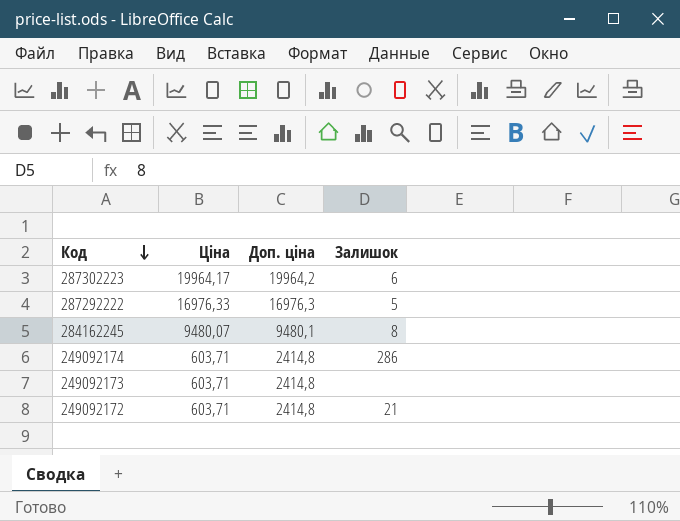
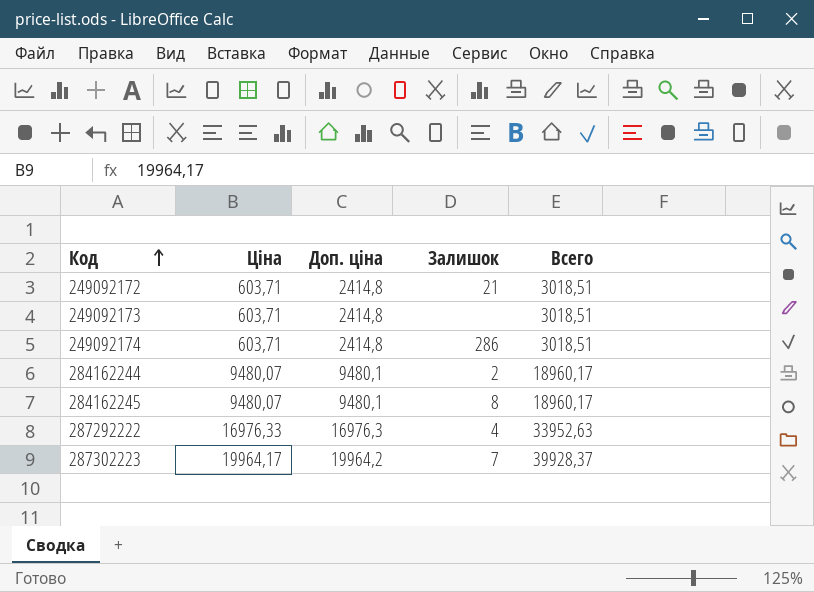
row order: Код descending -> Код ascending
column Всего | formula: none -> [Ціна] + [Доп. ціна]
row 284162244: none -> 9480,07 | 9480,1 | 2 | 18960,17
287292222 | Залишок: 5 -> 4
287302223 | Залишок: 6 -> 7

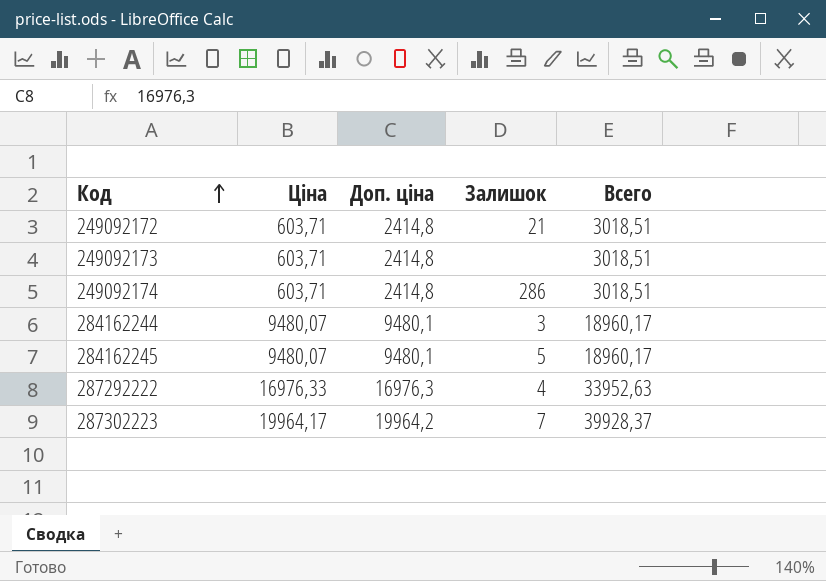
284162244 | Залишок: 2 -> 3
284162245 | Залишок: 8 -> 5

